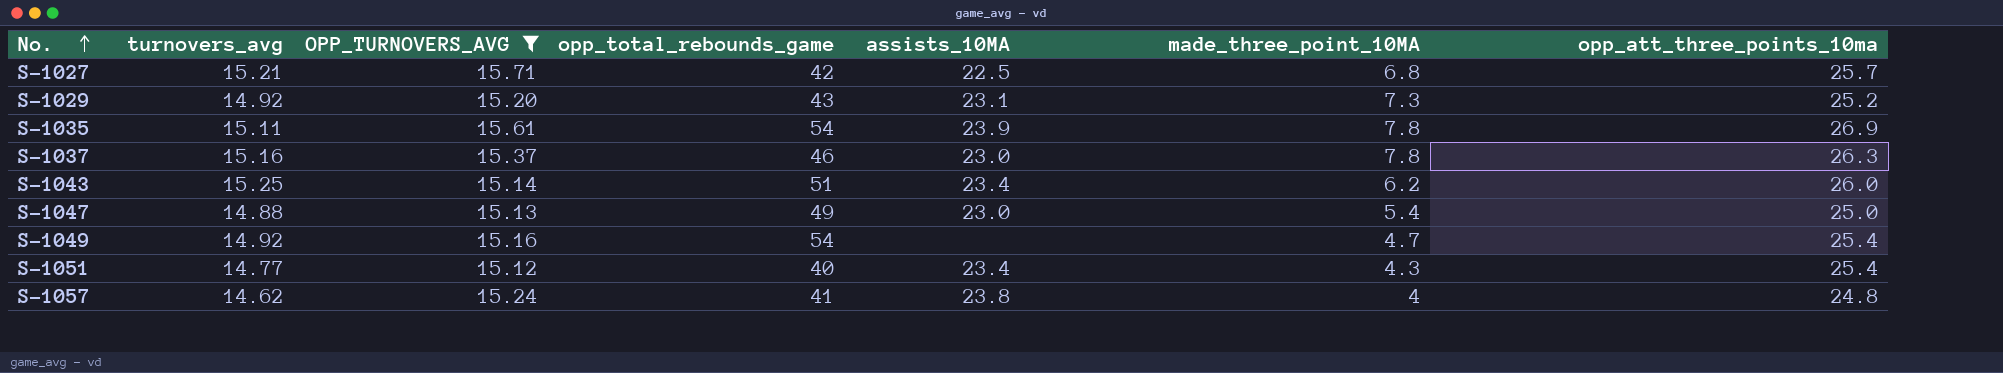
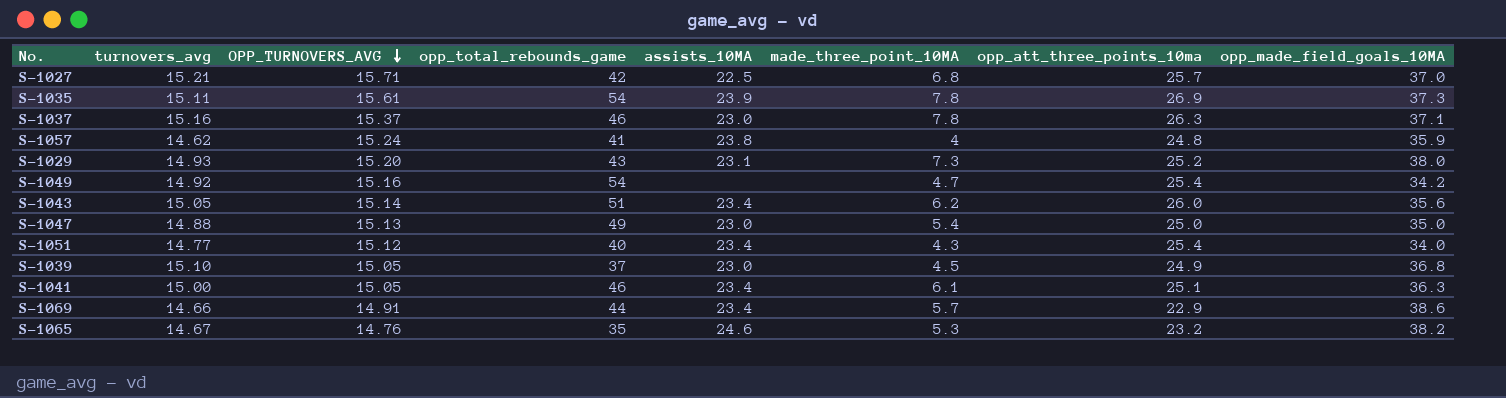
filter: OPP_TURNOVERS_AVG >= 15.12 -> none
row order: No. ascending -> OPP_TURNOVERS_AVG descending
column opp_made_field_goals_10MA | position: none -> 8
S-1029 | turnovers_avg: 14.92 -> 14.93
S-1043 | turnovers_avg: 15.25 -> 15.05

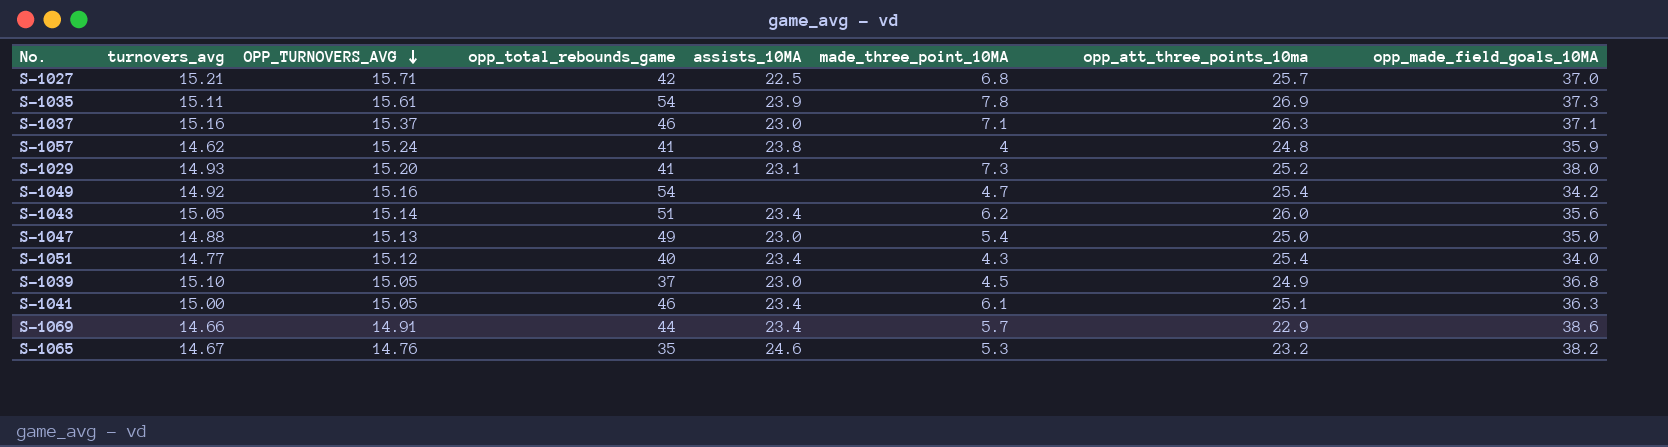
S-1037 | made_three_point_10MA: 7.8 -> 7.1
S-1029 | opp_total_rebounds_game: 43 -> 41

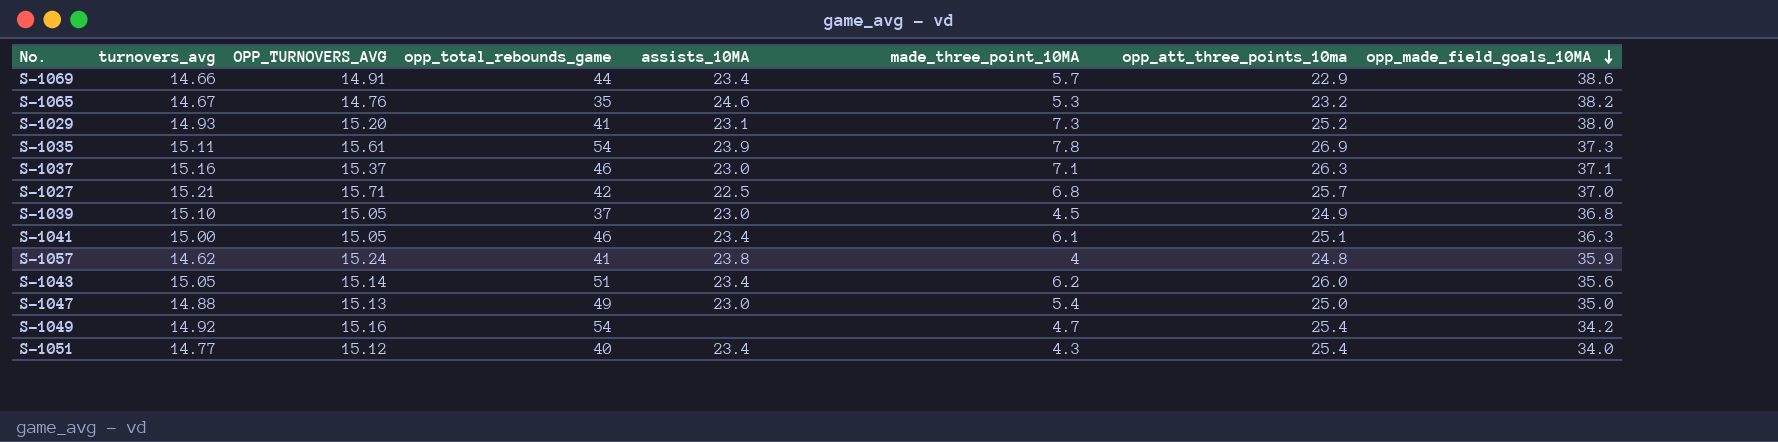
row order: OPP_TURNOVERS_AVG descending -> opp_made_field_goals_10MA descending

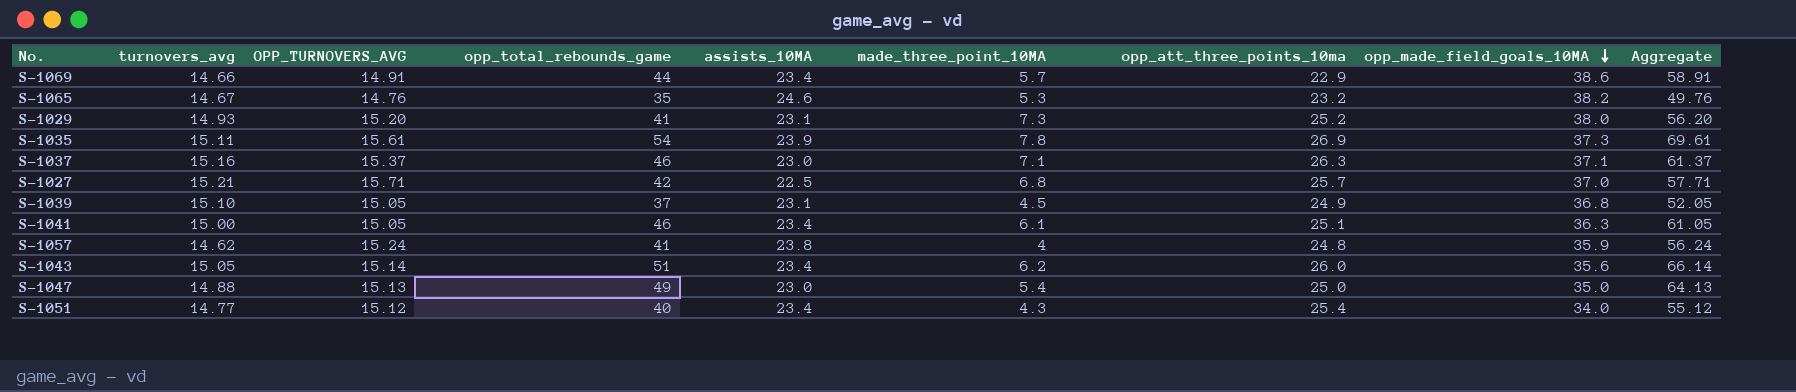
column Aggregate | formula: none -> [OPP_TURNOVERS_AVG] + [opp_total_rebounds_game]
row S-1049: 14.92 | 15.16 | 54 | none | 4.7 | 25.4 | 34.2 -> none
S-1039 | assists_10MA: 23.0 -> 23.1

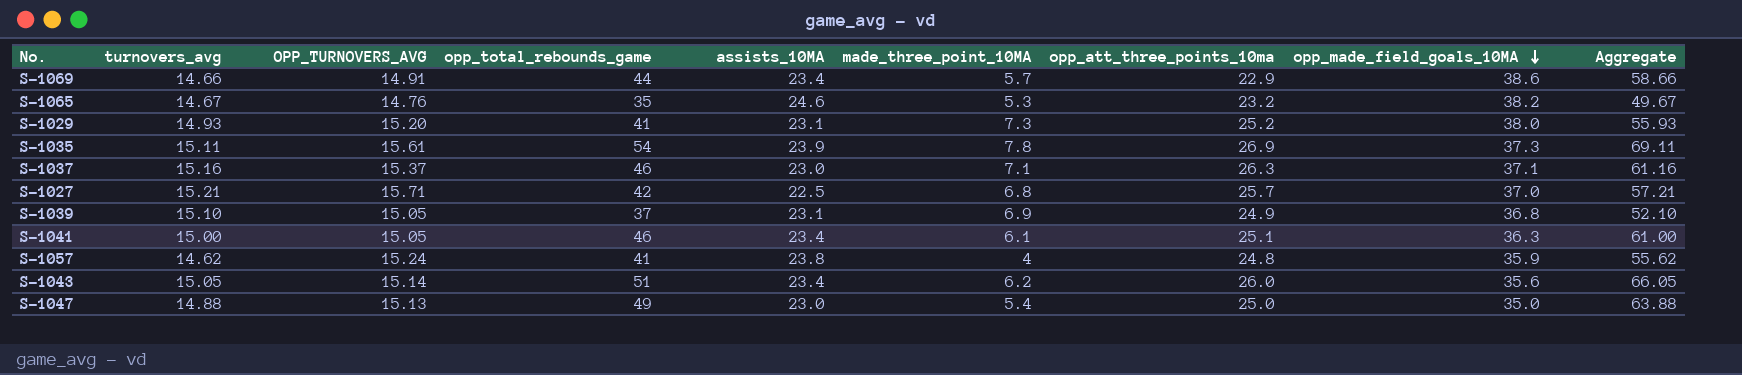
column Aggregate | formula: [OPP_TURNOVERS_AVG] + [opp_total_rebounds_game] -> [turnovers_avg] + [opp_total_rebounds_game]
row S-1051: 14.77 | 15.12 | 40 | 23.4 | 4.3 | 25.4 | 34.0 | 55.12 -> none
S-1039 | made_three_point_10MA: 4.5 -> 6.9

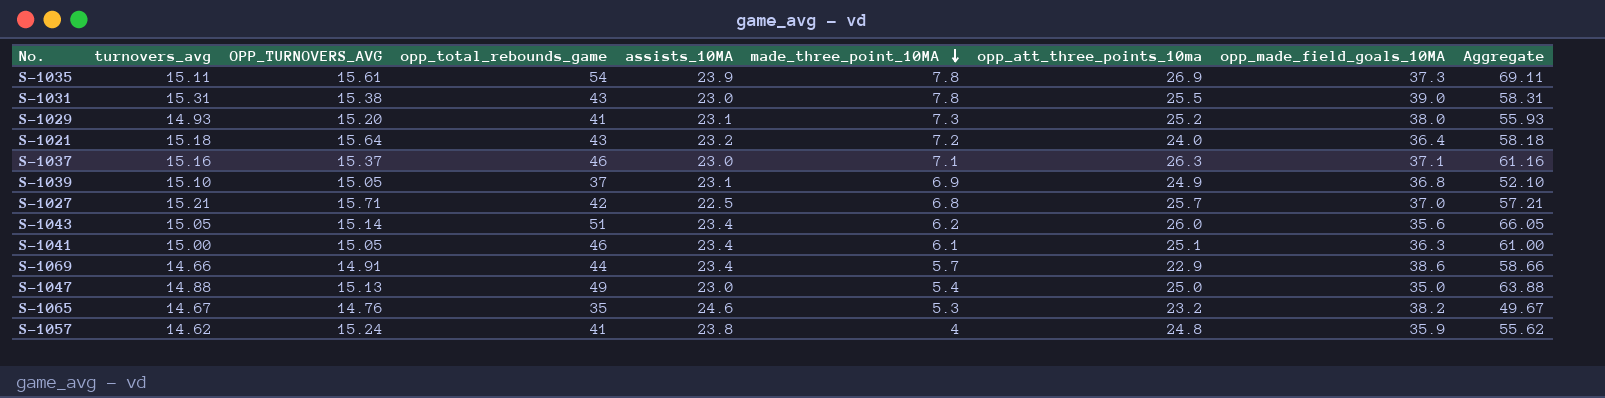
row order: opp_made_field_goals_10MA descending -> made_three_point_10MA descending
row S-1031: none -> 15.31 | 15.38 | 43 | 23.0 | 7.8 | 25.5 | 39.0 | 58.31
row S-1021: none -> 15.18 | 15.64 | 43 | 23.2 | 7.2 | 24.0 | 36.4 | 58.18

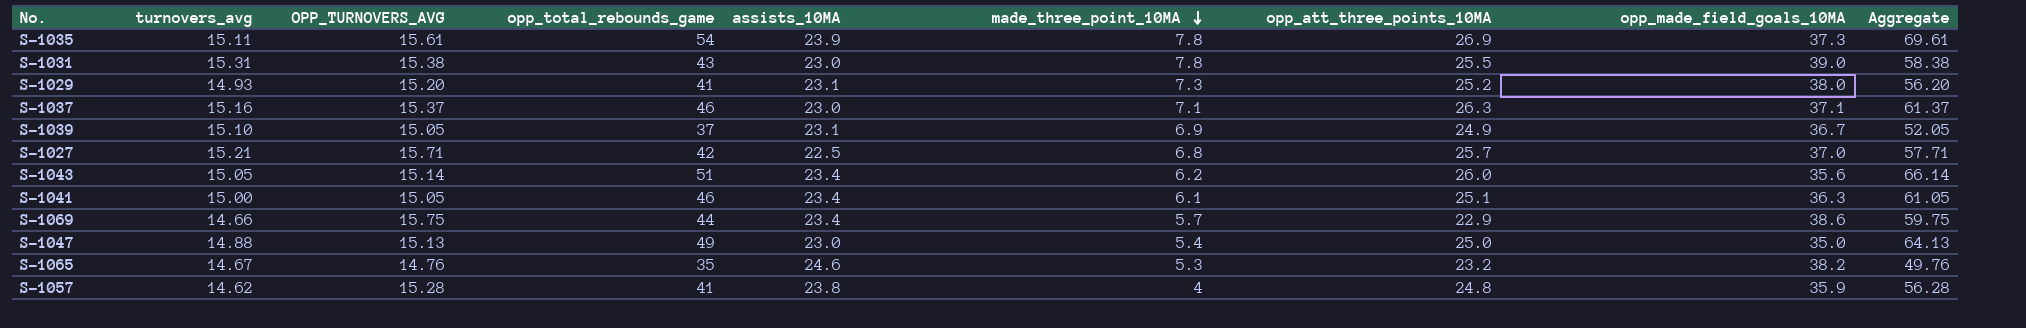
column name: opp_att_three_points_10ma -> opp_att_three_points_10MA
column Aggregate | formula: [turnovers_avg] + [opp_total_rebounds_game] -> [OPP_TURNOVERS_AVG] + [opp_total_rebounds_game]
row S-1021: 15.18 | 15.64 | 43 | 23.2 | 7.2 | 24.0 | 36.4 | 58.18 -> none
S-1039 | opp_made_field_goals_10MA: 36.8 -> 36.7
S-1069 | OPP_TURNOVERS_AVG: 14.91 -> 15.75
S-1057 | OPP_TURNOVERS_AVG: 15.24 -> 15.28

